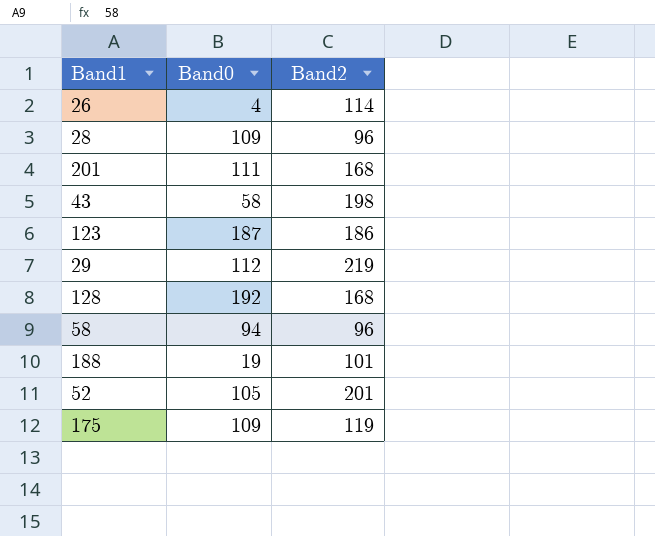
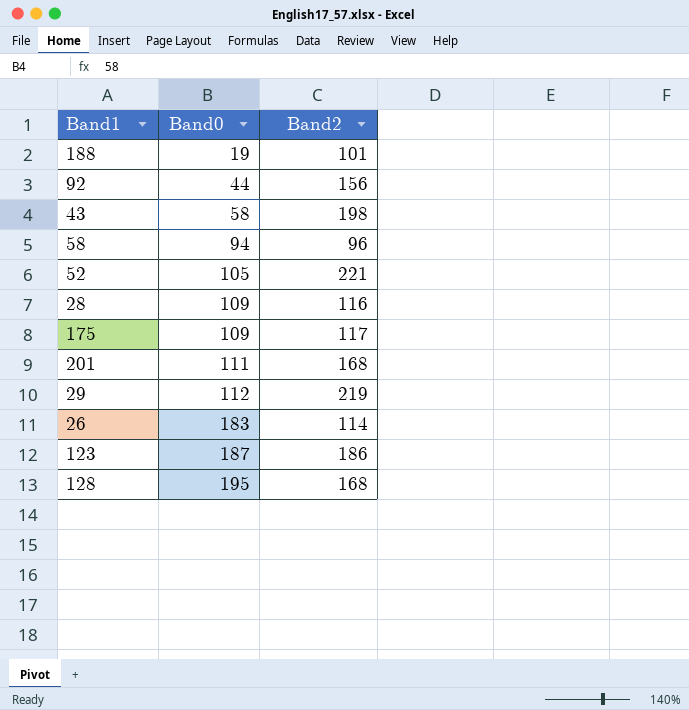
row order: none -> Band0 ascending
row 92: none -> 44 | 156
52 | Band2: 201 -> 221
28 | Band2: 96 -> 116
175 | Band2: 119 -> 117
26 | Band0: 4 -> 183
128 | Band0: 192 -> 195

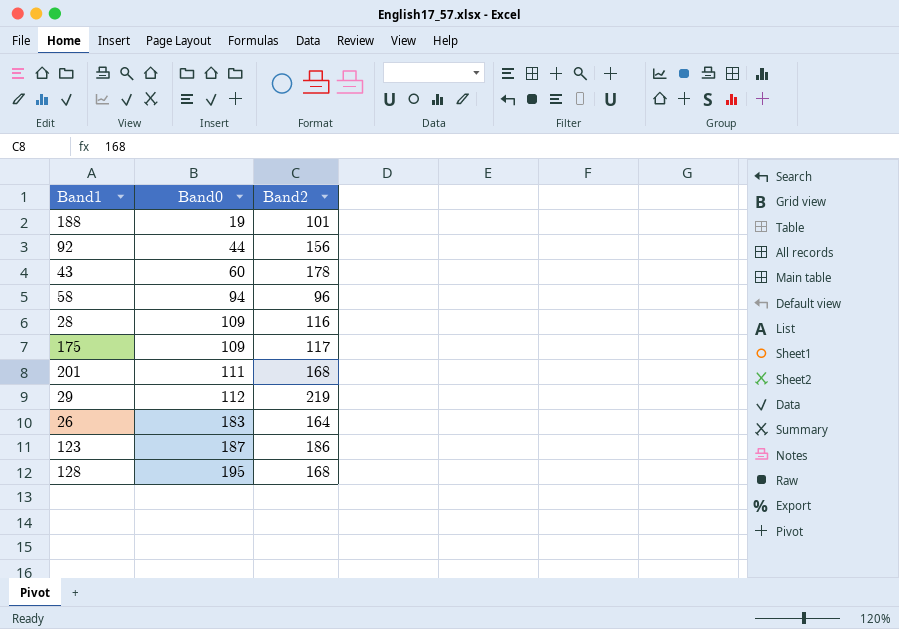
row 52: 105 | 221 -> none
43 | Band0: 58 -> 60
43 | Band2: 198 -> 178
26 | Band2: 114 -> 164

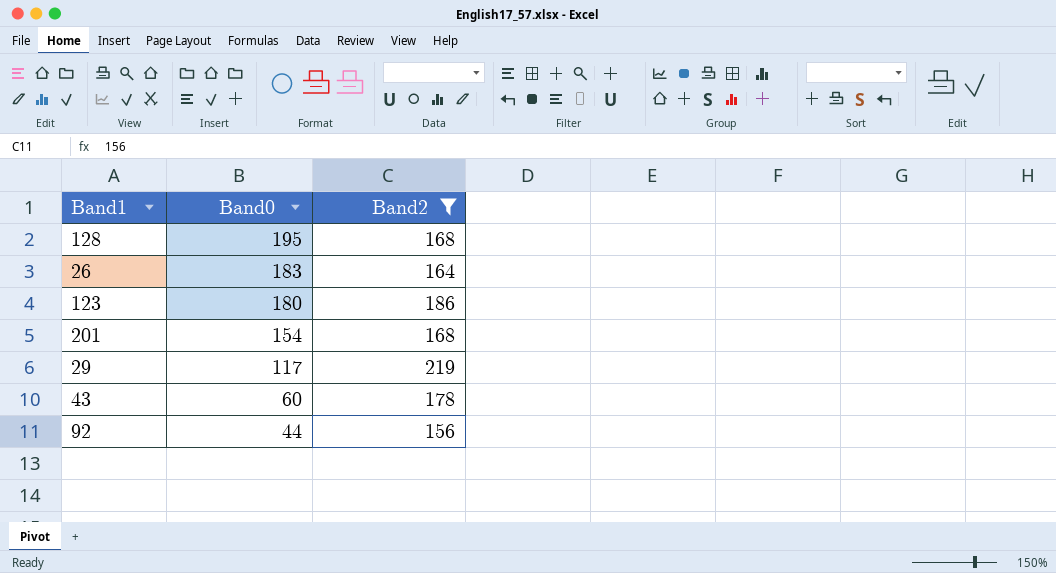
filter: none -> Band2 >= 156
row order: Band0 ascending -> Band0 descending
123 | Band0: 187 -> 180
201 | Band0: 111 -> 154
29 | Band0: 112 -> 117

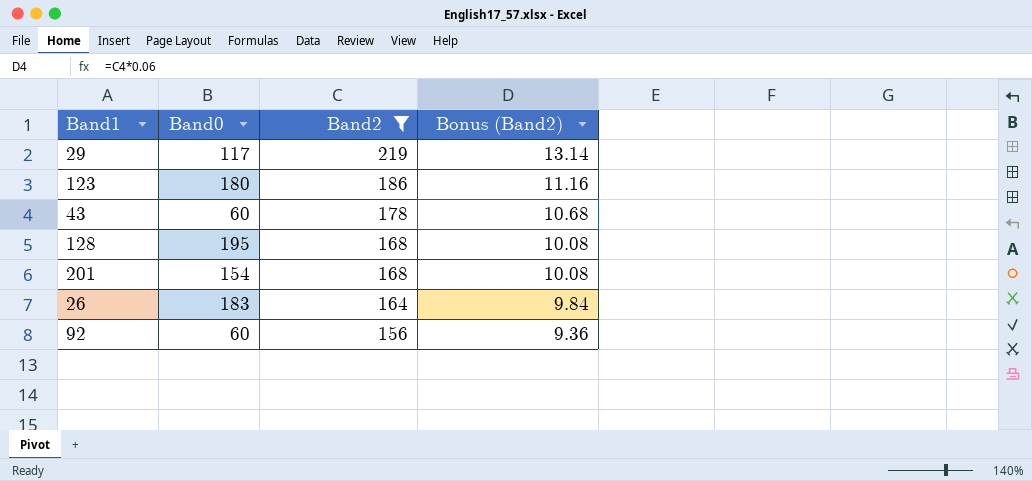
row order: Band0 descending -> Band2 descending
column Bonus (Band2) | formula: none -> [Band2] * 0.06
92 | Band0: 44 -> 60

